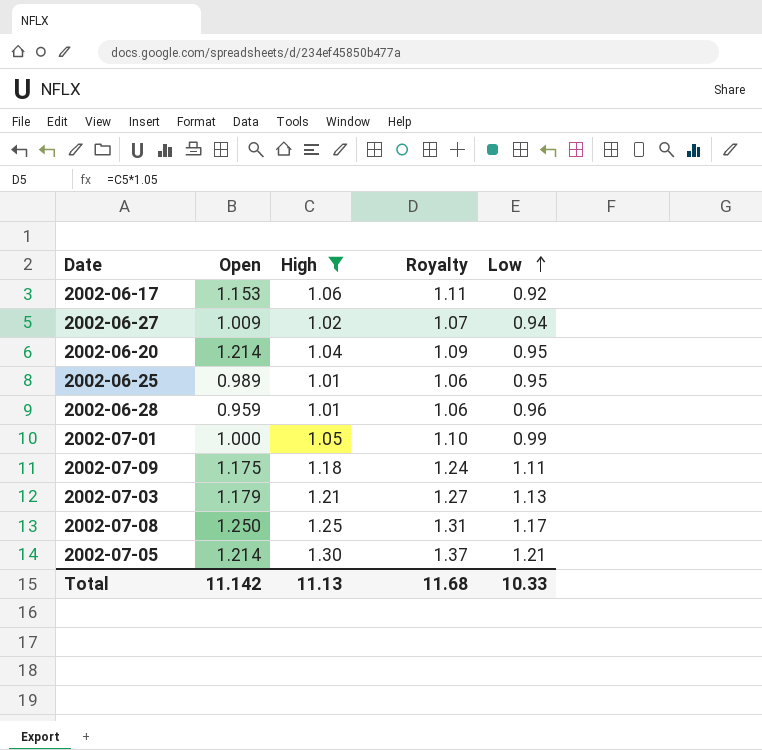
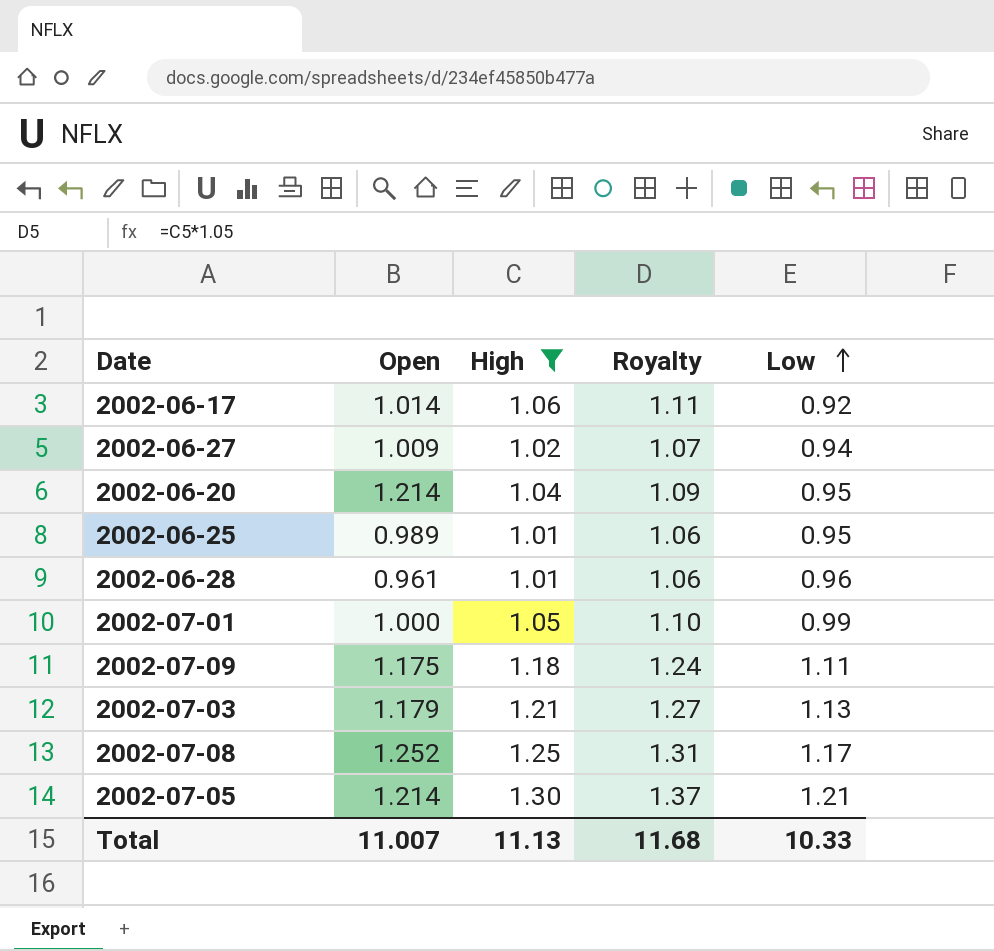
2002-06-17 | Open: 1.153 -> 1.014
2002-06-28 | Open: 0.959 -> 0.961
2002-07-08 | Open: 1.250 -> 1.252
Total | Open: 11.142 -> 11.007

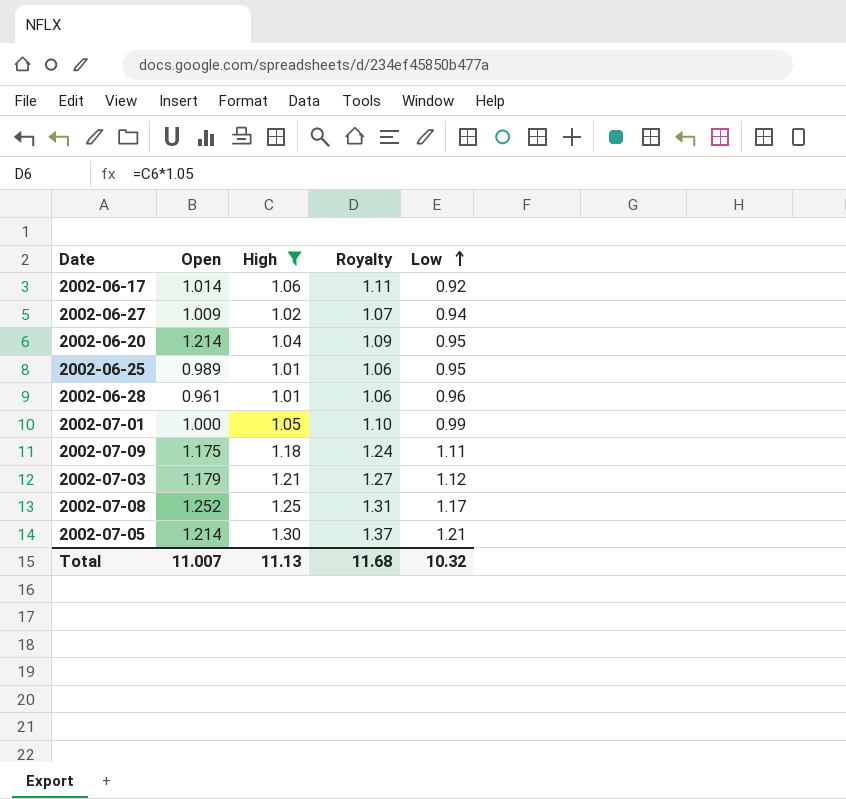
2002-07-03 | Low: 1.13 -> 1.12
Total | Low: 10.33 -> 10.32

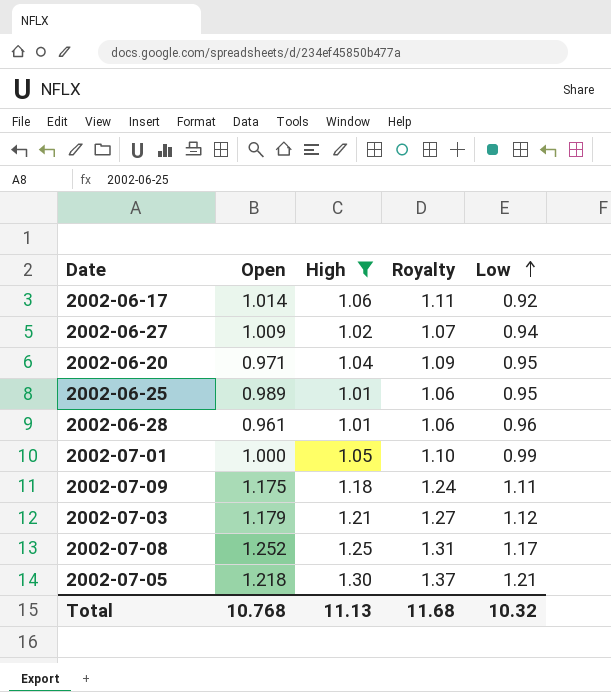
2002-06-20 | Open: 1.214 -> 0.971
2002-07-05 | Open: 1.214 -> 1.218
Total | Open: 11.007 -> 10.768

